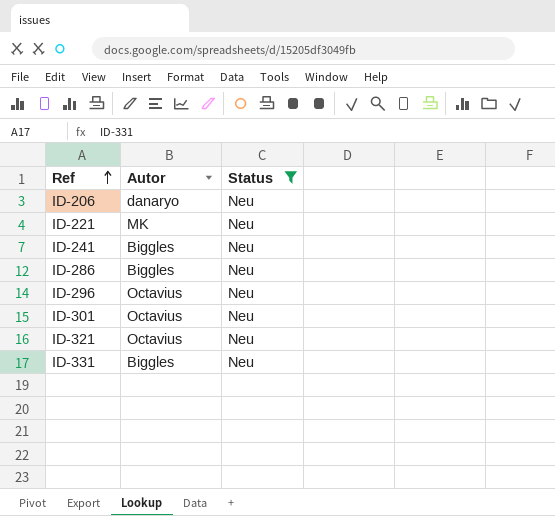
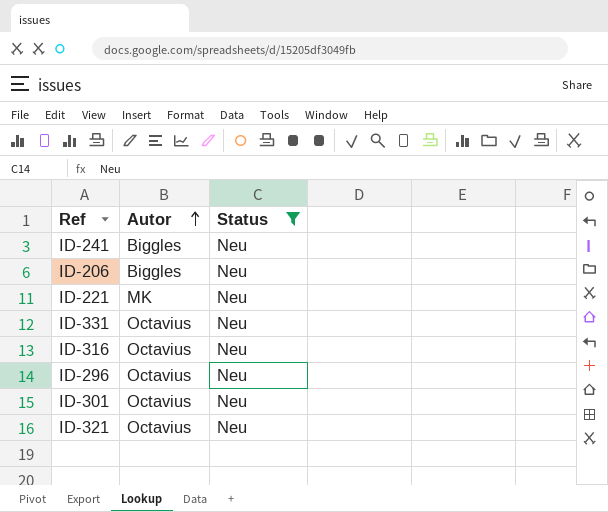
row order: Ref ascending -> Autor ascending
row ID-286: Biggles | Neu -> none
ID-206 | Autor: danaryo -> Biggles
ID-331 | Autor: Biggles -> Octavius
row ID-316: none -> Octavius | Neu

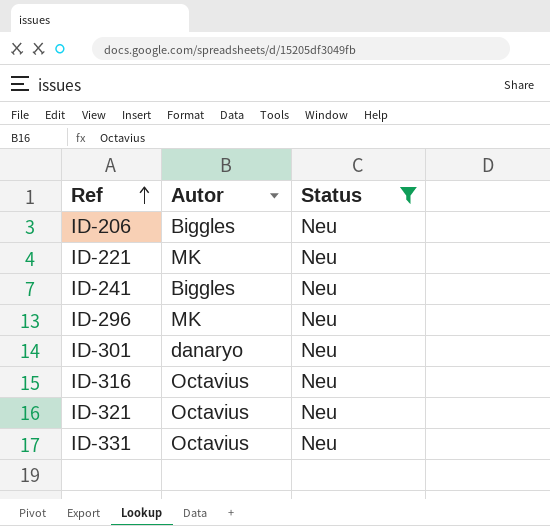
row order: Autor ascending -> Ref ascending
ID-296 | Autor: Octavius -> MK
ID-301 | Autor: Octavius -> danaryo

